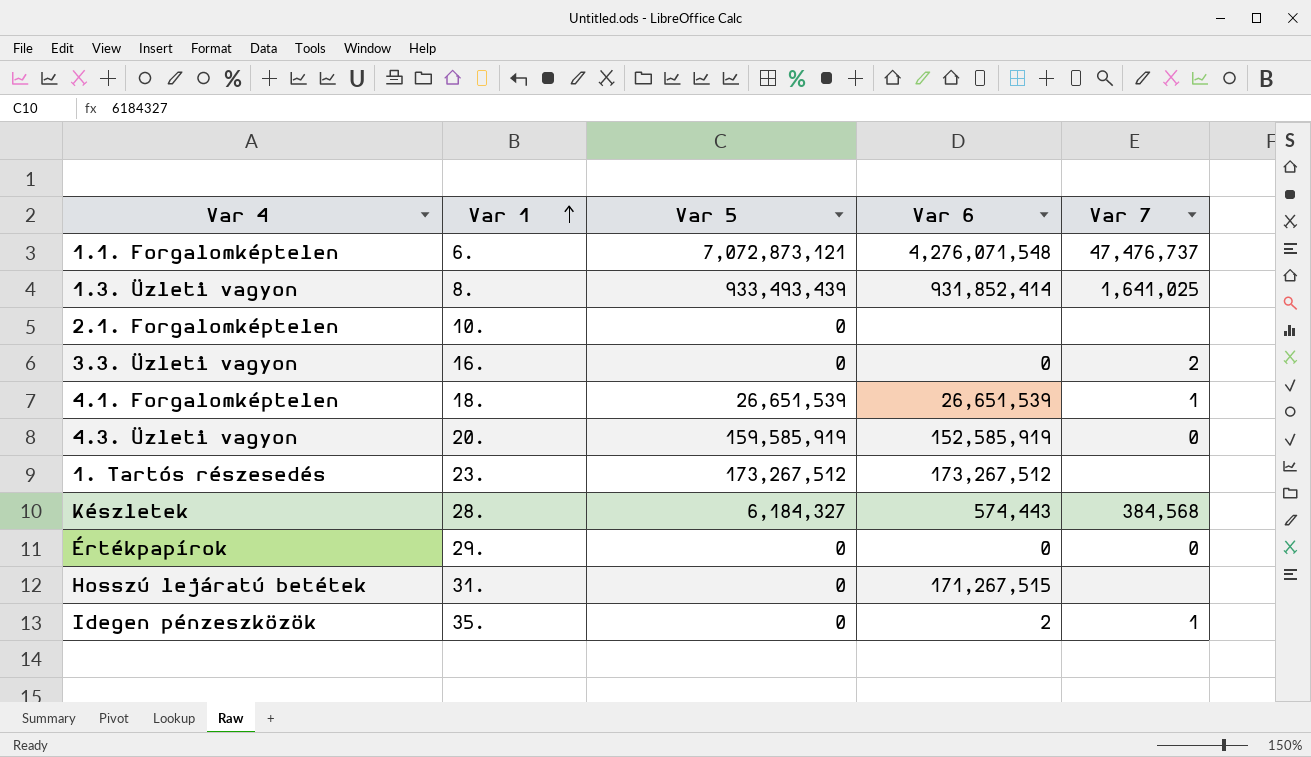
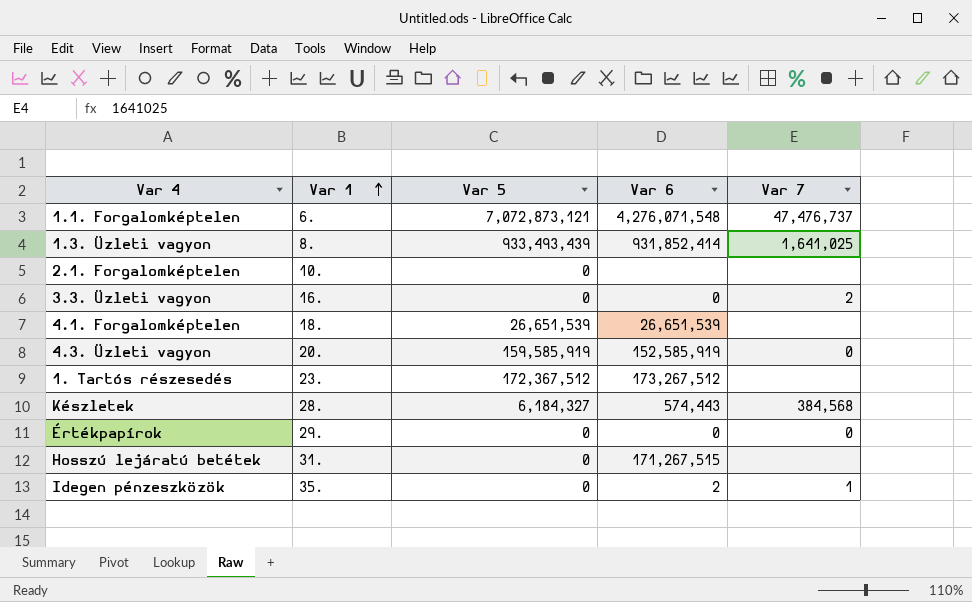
4.1. Forgalomképtelen | Var 7: 1 -> none
1. Tartós részesedés | Var 5: 173,267,512 -> 172,367,512

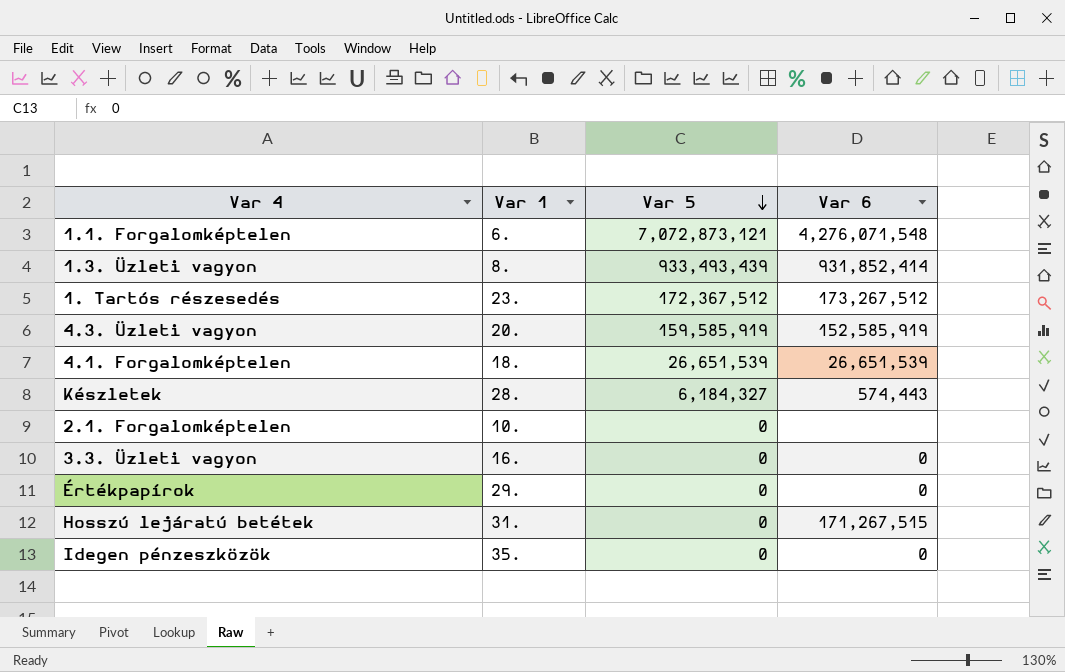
row order: Var 1 ascending -> Var 5 descending
column Var 7 | position: 5 -> none
Idegen pénzeszközök | Var 6: 2 -> 0

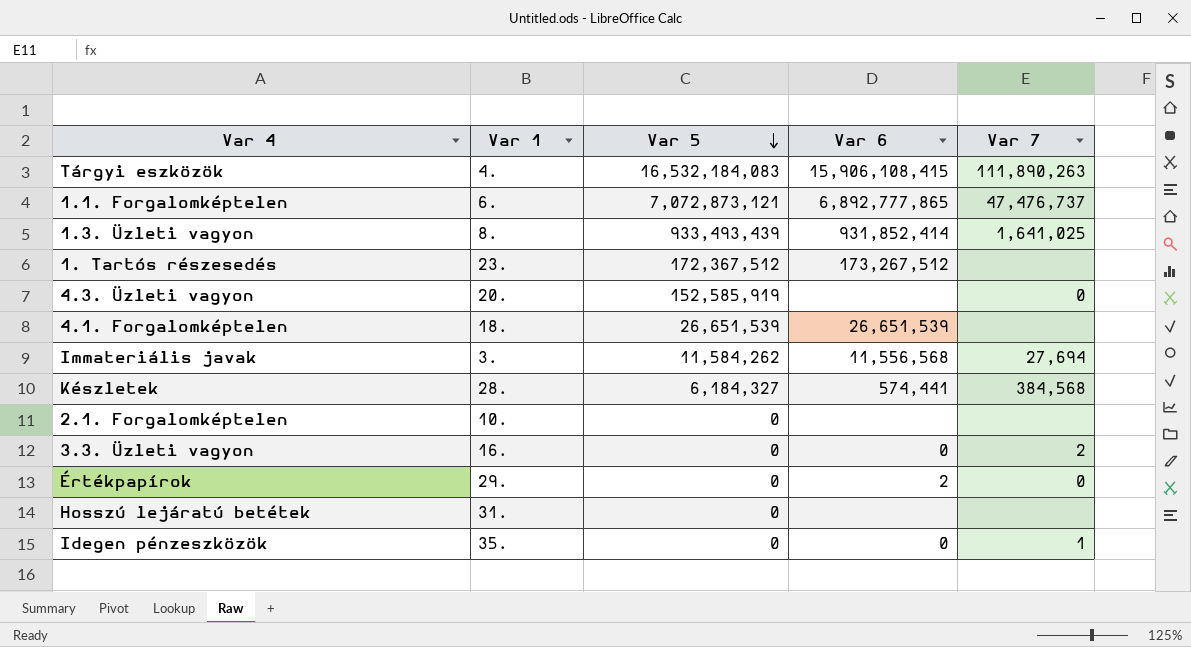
column Var 7 | position: none -> 5
row Tárgyi eszközök: none -> 4. | 16,532,184,083 | 15,906,108,415 | 111,890,263
1.1. Forgalomképtelen | Var 6: 4,276,071,548 -> 6,892,777,865
4.3. Üzleti vagyon | Var 5: 159,585,919 -> 152,585,919
4.3. Üzleti vagyon | Var 6: 152,585,919 -> none
row Immateriális javak: none -> 3. | 11,584,262 | 11,556,568 | 27,694
Készletek | Var 6: 574,443 -> 574,441
Értékpapírok | Var 6: 0 -> 2
Hosszú lejáratú betétek | Var 6: 171,267,515 -> none

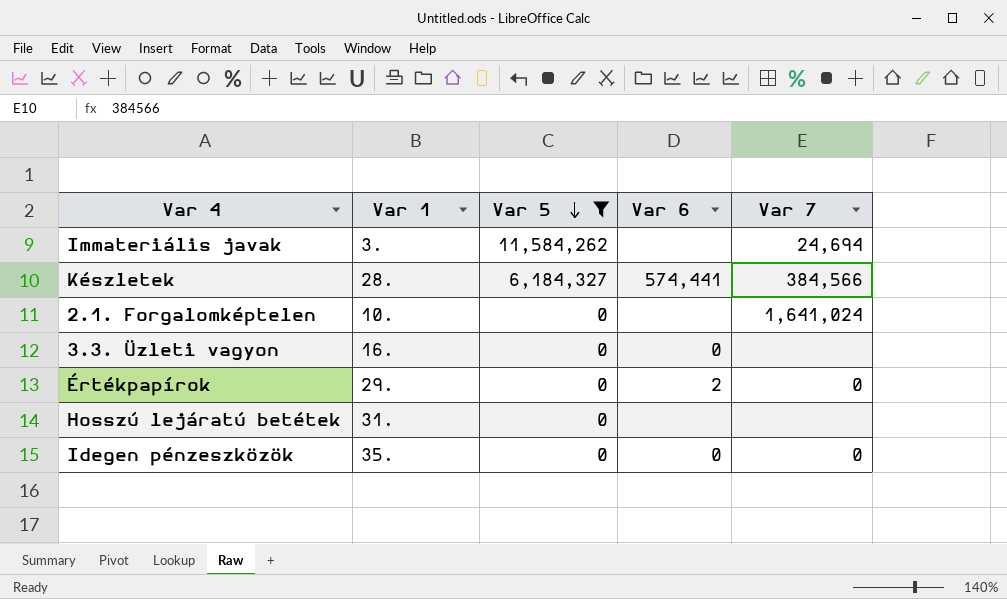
filter: none -> Var 5 <= 11,584,262
Immateriális javak | Var 6: 11,556,568 -> none
Immateriális javak | Var 7: 27,694 -> 24,694
Készletek | Var 7: 384,568 -> 384,566
2.1. Forgalomképtelen | Var 7: none -> 1,641,024
3.3. Üzleti vagyon | Var 7: 2 -> none
Idegen pénzeszközök | Var 7: 1 -> 0

